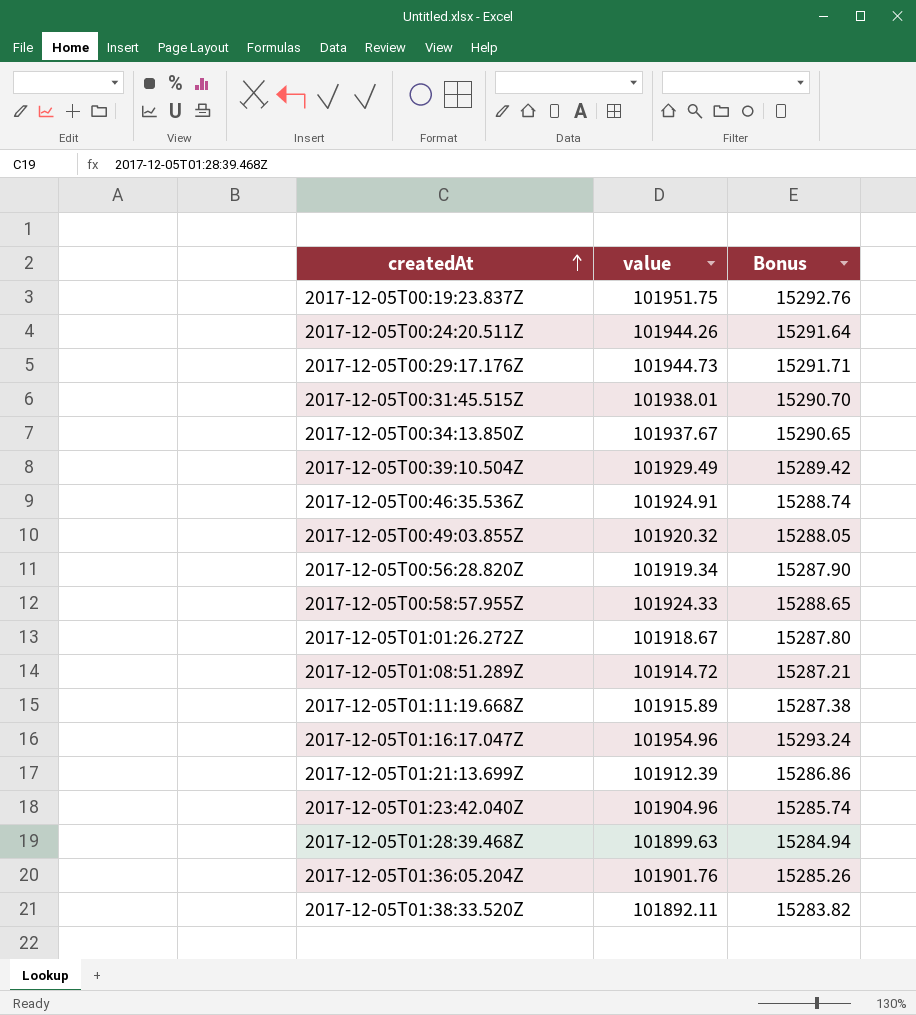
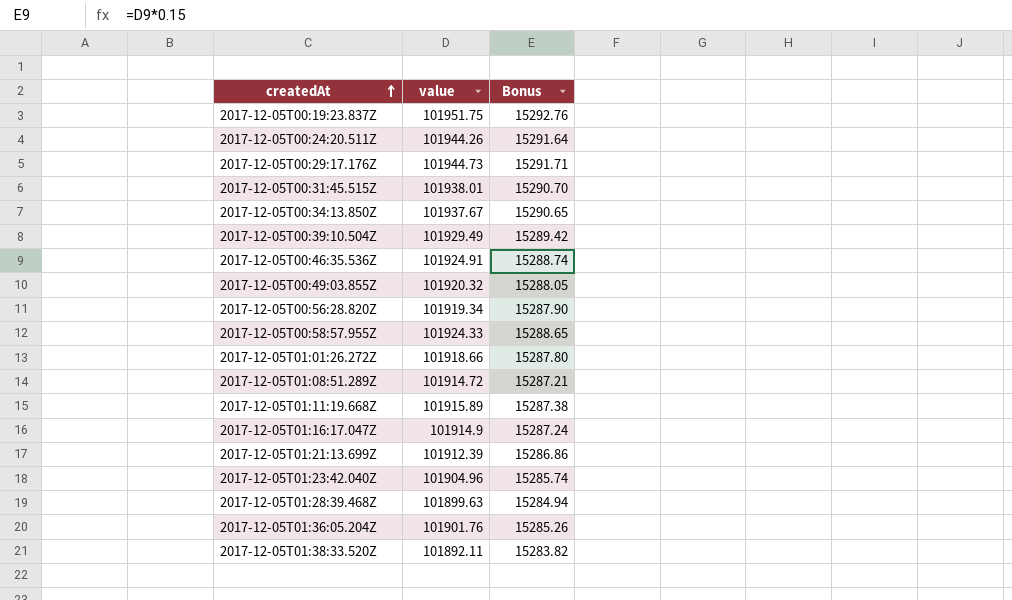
2017-12-05T01:01:26.272Z | value: 101918.67 -> 101918.66
2017-12-05T01:16:17.047Z | value: 101954.96 -> 101914.9
2017-12-05T01:16:17.047Z | Bonus: 15293.24 -> 15287.24

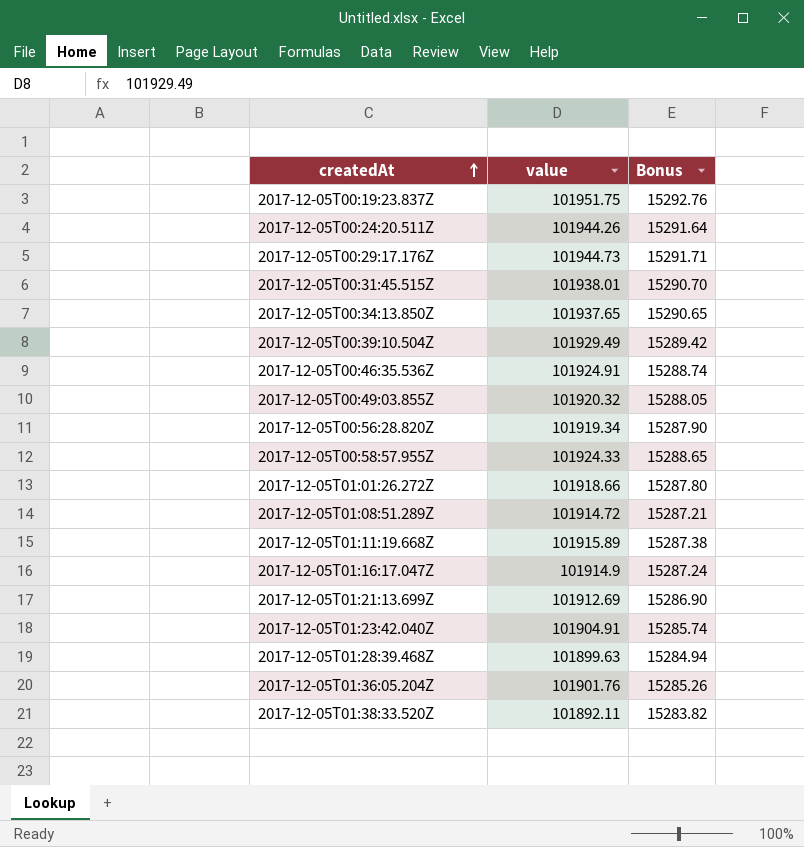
2017-12-05T00:34:13.850Z | value: 101937.67 -> 101937.65
2017-12-05T01:21:13.699Z | value: 101912.39 -> 101912.69
2017-12-05T01:21:13.699Z | Bonus: 15286.86 -> 15286.90
2017-12-05T01:23:42.040Z | value: 101904.96 -> 101904.91

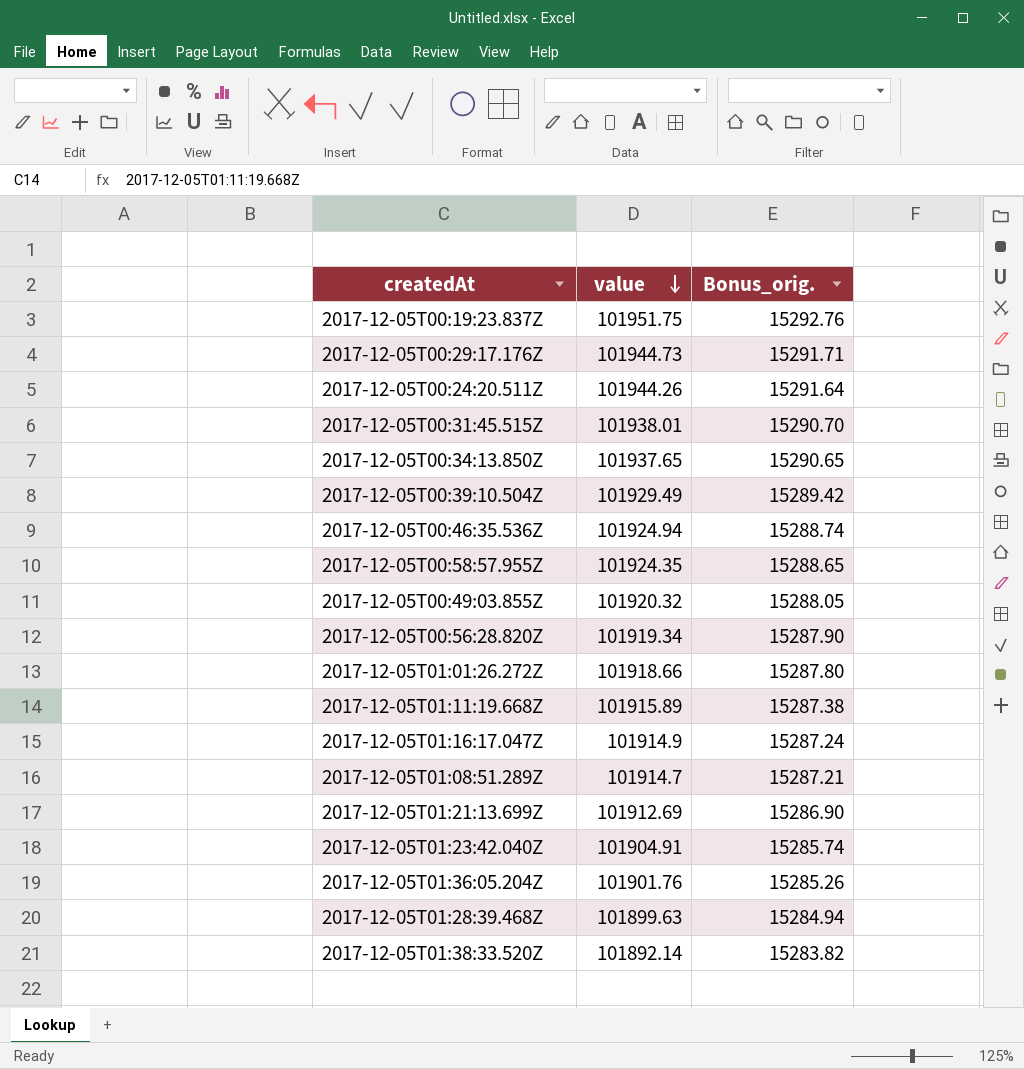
row order: createdAt ascending -> value descending
column name: Bonus -> Bonus_orig.
2017-12-05T00:46:35.536Z | value: 101924.91 -> 101924.94
2017-12-05T00:58:57.955Z | value: 101924.33 -> 101924.35
2017-12-05T01:08:51.289Z | value: 101914.72 -> 101914.7
2017-12-05T01:38:33.520Z | value: 101892.11 -> 101892.14

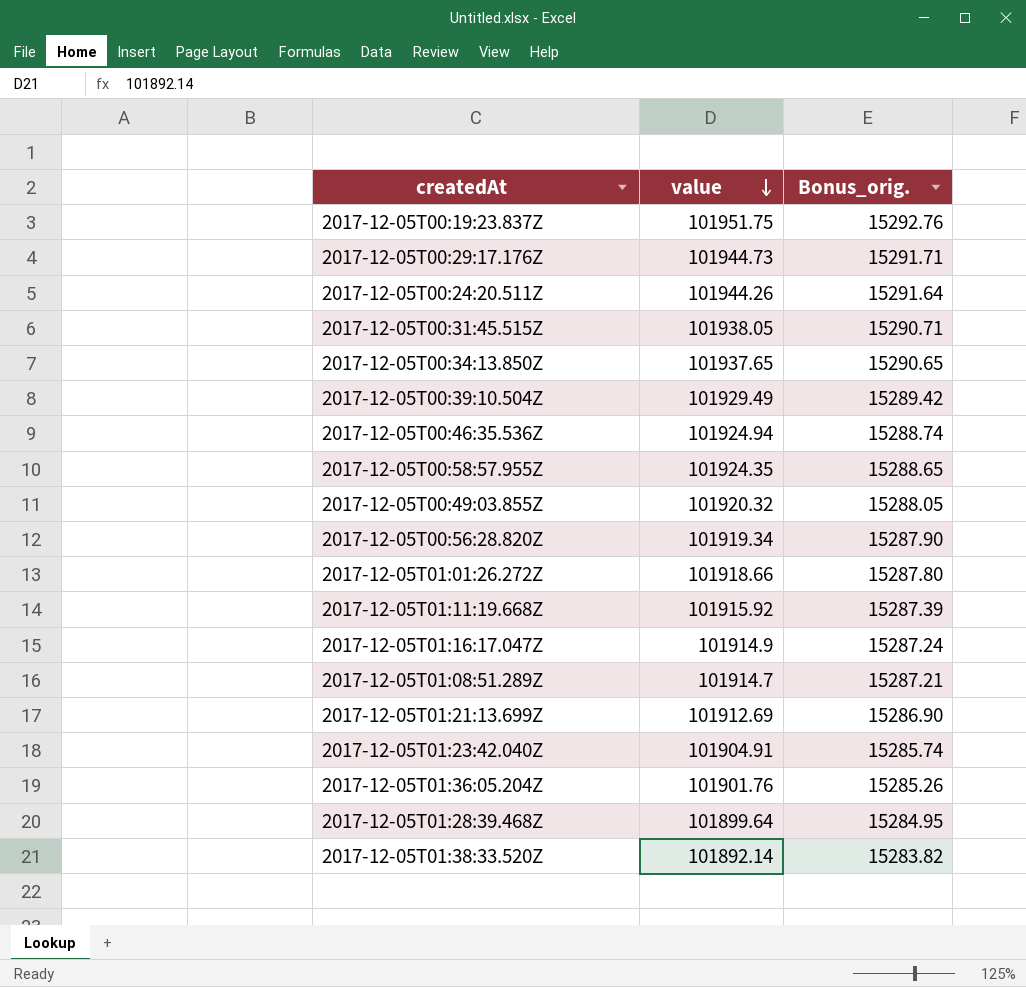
2017-12-05T00:31:45.515Z | value: 101938.01 -> 101938.05
2017-12-05T00:31:45.515Z | Bonus_orig.: 15290.70 -> 15290.71
2017-12-05T01:11:19.668Z | value: 101915.89 -> 101915.92
2017-12-05T01:11:19.668Z | Bonus_orig.: 15287.38 -> 15287.39
2017-12-05T01:28:39.468Z | value: 101899.63 -> 101899.64
2017-12-05T01:28:39.468Z | Bonus_orig.: 15284.94 -> 15284.95

